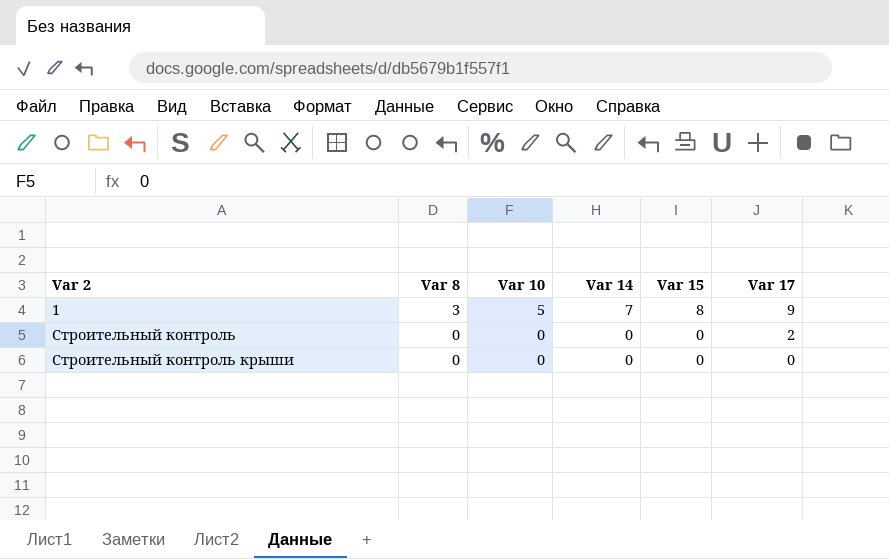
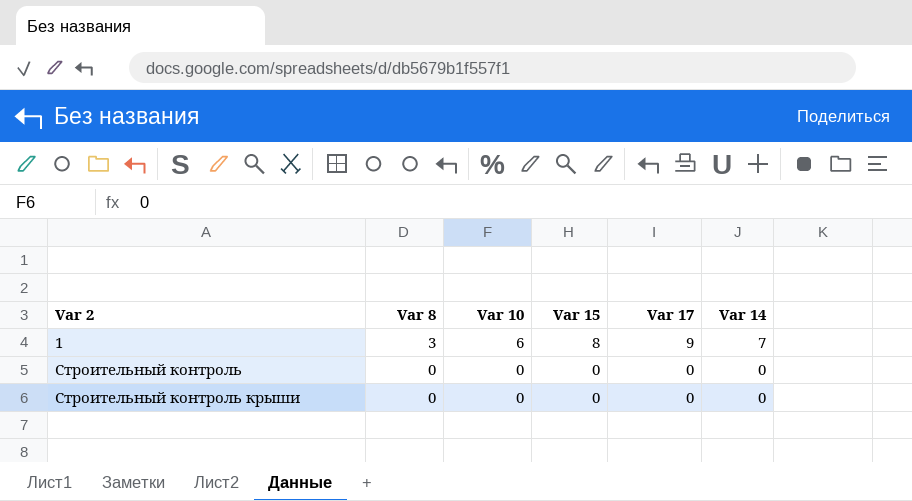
column Var 14 | position: 4 -> 6
1 | Var 10: 5 -> 6
Строительный контроль | Var 17: 2 -> 0

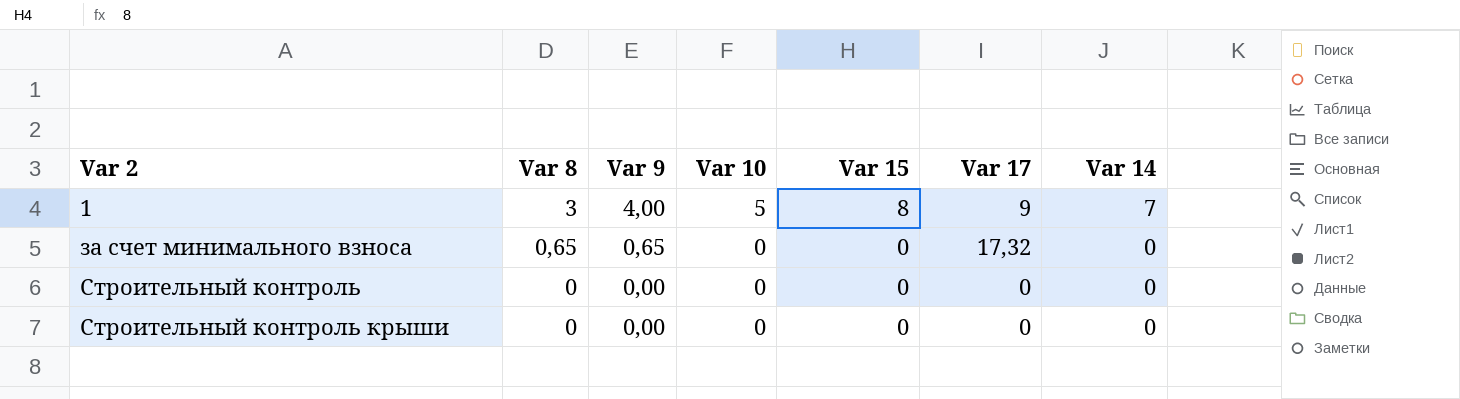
column Var 9 | position: none -> 3
1 | Var 10: 6 -> 5
row за счет минимального взноса: none -> 0,65 | 0,65 | 0 | 0 | 17,32 | 0

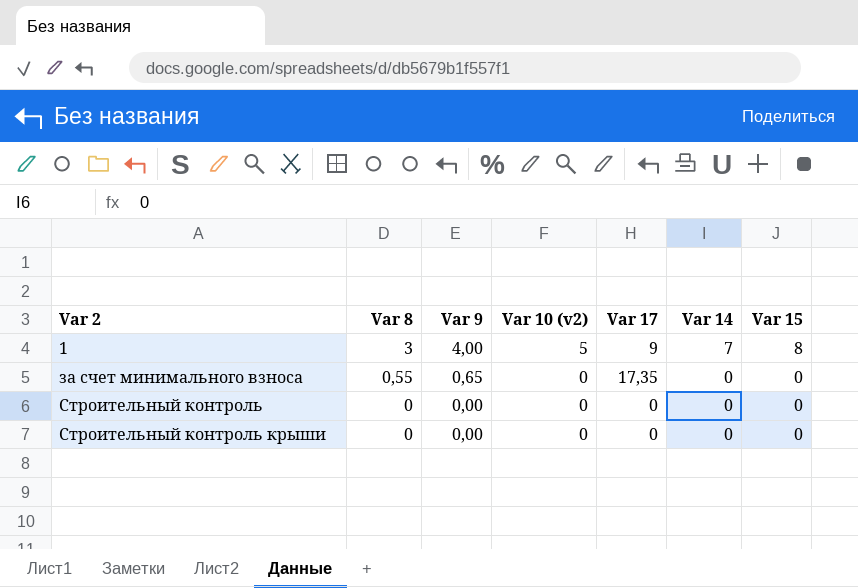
column name: Var 10 -> Var 10 (v2)
column Var 15 | position: 5 -> 7
за счет минимального взноса | Var 8: 0,65 -> 0,55
за счет минимального взноса | Var 17: 17,32 -> 17,35

